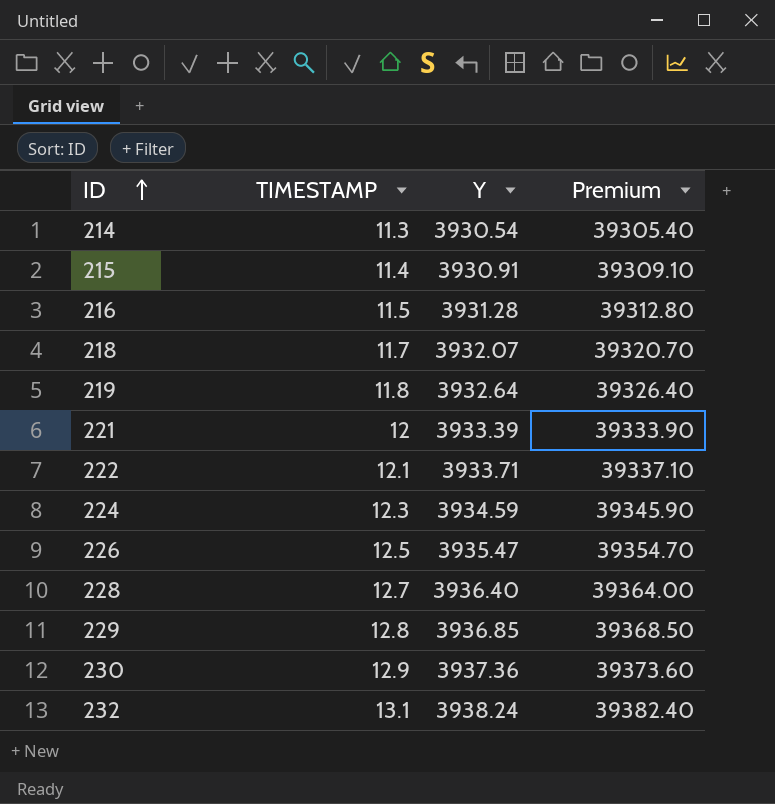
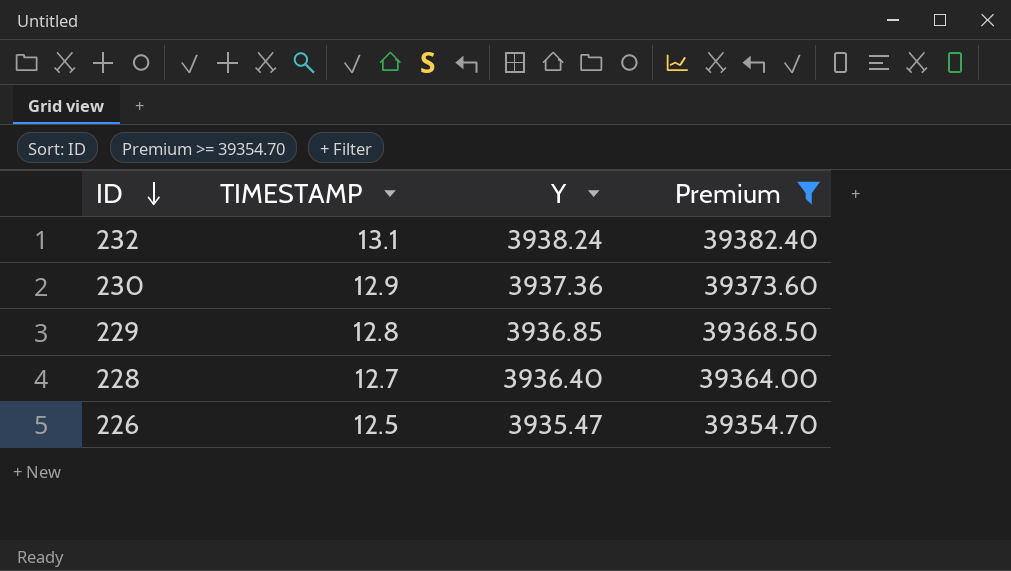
filter: none -> Premium >= 39354.70
row order: ID ascending -> ID descending

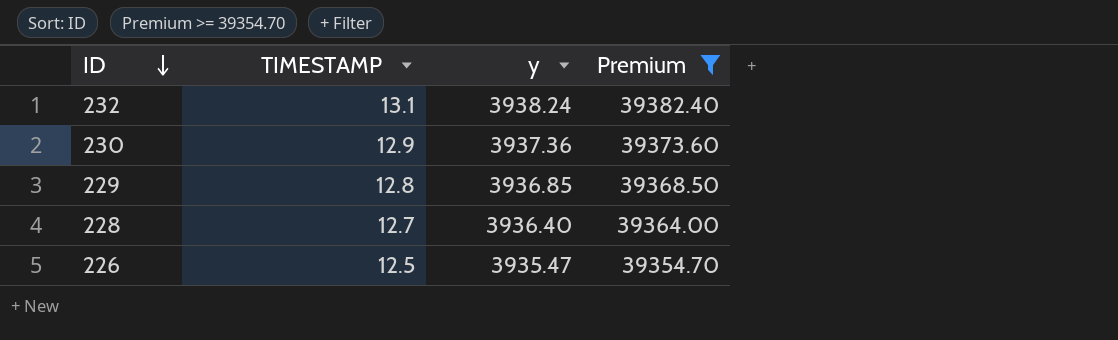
column name: Y -> y

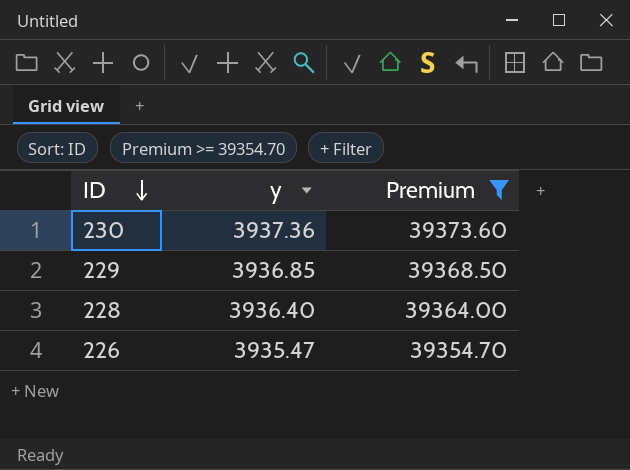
column TIMESTAMP | position: 2 -> none
row 232: 13.1 | 3938.24 | 39382.40 -> none

